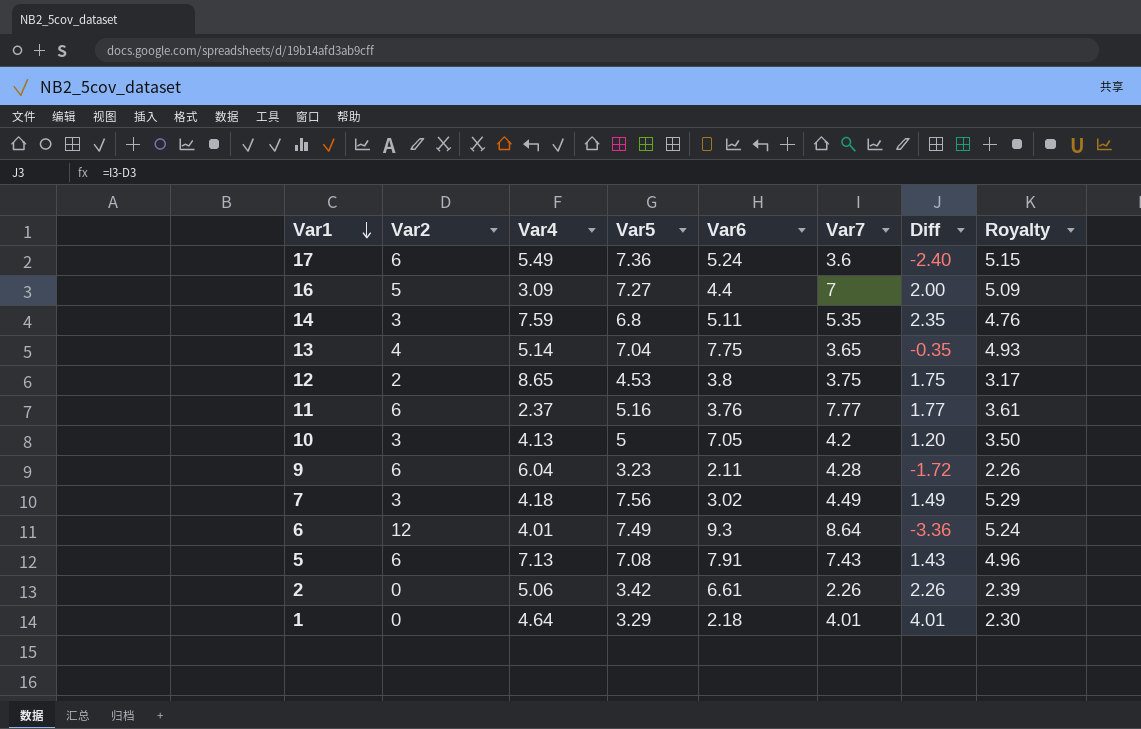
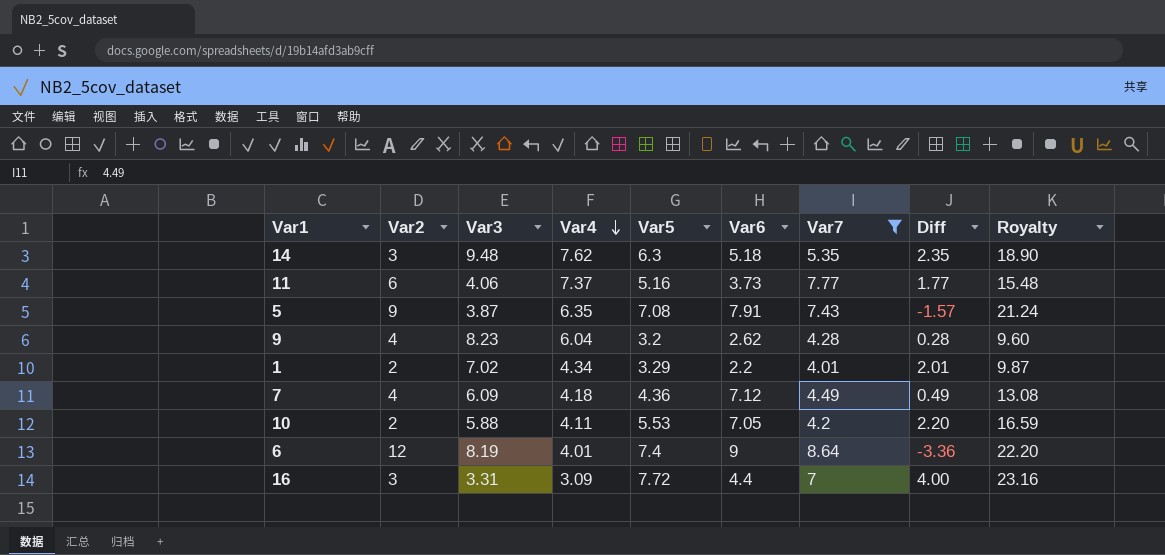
filter: none -> Var7 >= 4.01
row order: Var1 descending -> Var4 descending
column Var3 | position: none -> 3
column Royalty | formula: [Var5] * 0.7 -> [Var5] * 3
14 | Var4: 7.59 -> 7.62
14 | Var5: 6.8 -> 6.3
14 | Var6: 5.11 -> 5.18
11 | Var4: 2.37 -> 7.37
11 | Var6: 3.76 -> 3.73
5 | Var2: 6 -> 9
5 | Var4: 7.13 -> 6.35
5 | Diff: 1.43 -> -1.57
9 | Var2: 6 -> 4
9 | Var5: 3.23 -> 3.2
9 | Var6: 2.11 -> 2.62
9 | Diff: -1.72 -> 0.28
1 | Var2: 0 -> 2
1 | Var4: 4.64 -> 4.34
1 | Var6: 2.18 -> 2.2
1 | Diff: 4.01 -> 2.01
7 | Var2: 3 -> 4
7 | Var5: 7.56 -> 4.36
7 | Var6: 3.02 -> 7.12
7 | Diff: 1.49 -> 0.49
10 | Var2: 3 -> 2
10 | Var4: 4.13 -> 4.11
10 | Var5: 5 -> 5.53
10 | Diff: 1.20 -> 2.20
6 | Var5: 7.49 -> 7.4
6 | Var6: 9.3 -> 9
16 | Var2: 5 -> 3
16 | Var5: 7.27 -> 7.72
16 | Diff: 2.00 -> 4.00

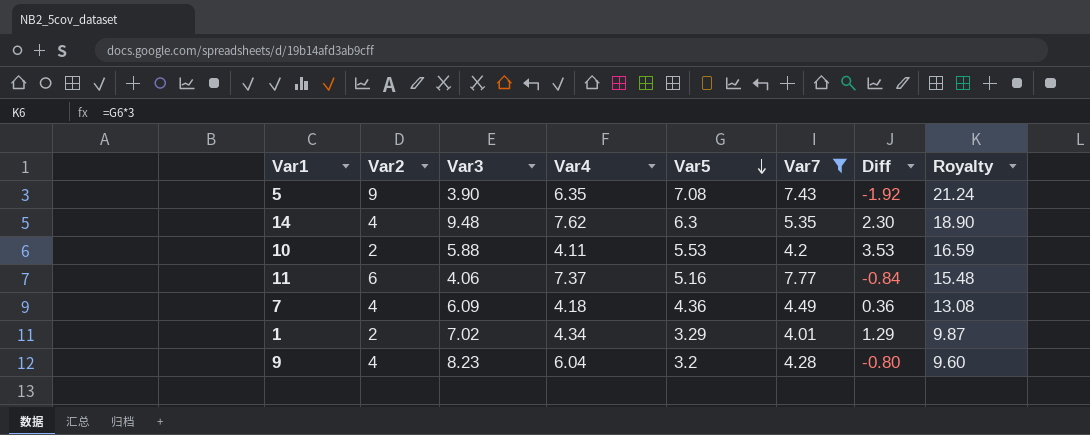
row order: Var4 descending -> Var5 descending
column Var6 | position: 6 -> none
column Diff | formula: [Var7] - [Var2] -> [Var5] - [Var2]
row 6: 12 | 8.19 | 4.01 | 7.4 | 9 | 8.64 | -3.36 | 22.20 -> none
row 16: 3 | 3.31 | 3.09 | 7.72 | 4.4 | 7 | 4.00 | 23.16 -> none
5 | Var3: 3.87 -> 3.90
14 | Var2: 3 -> 4

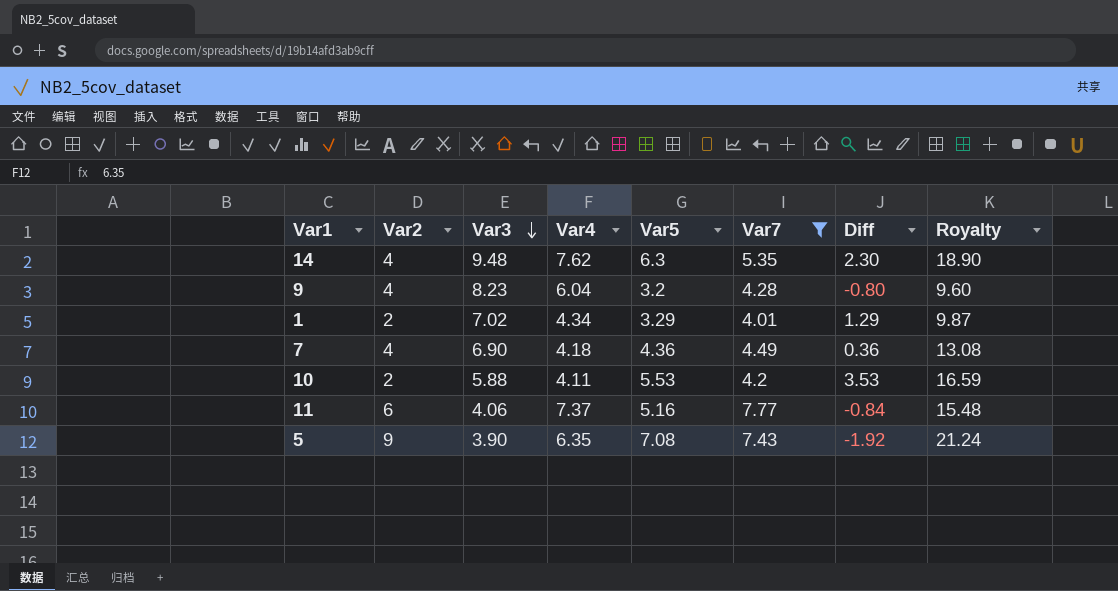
row order: Var5 descending -> Var3 descending
7 | Var3: 6.09 -> 6.90

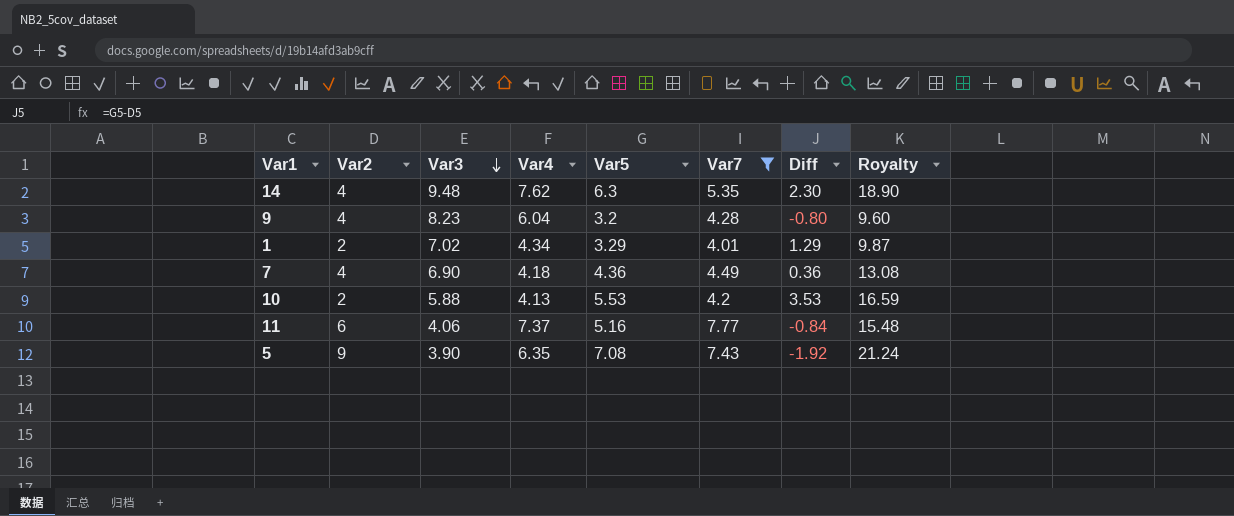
10 | Var4: 4.11 -> 4.13

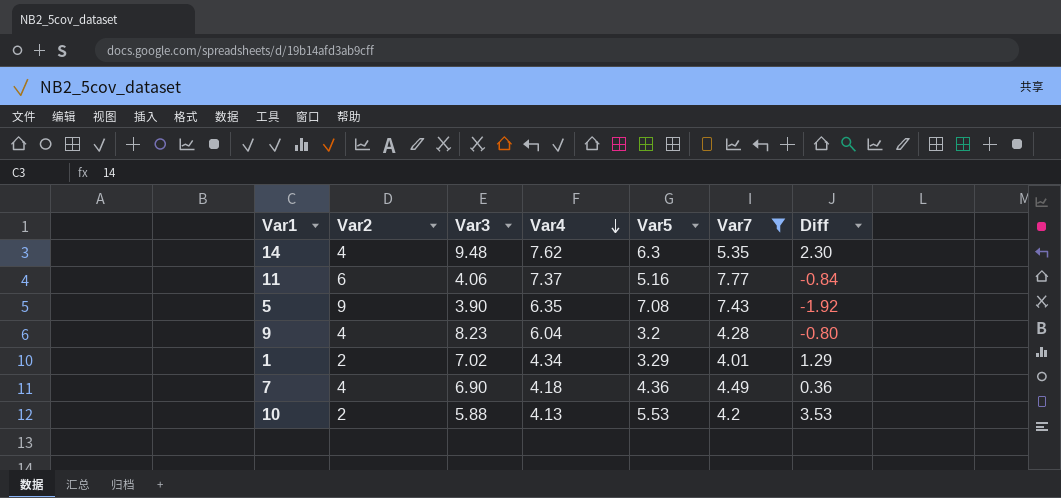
row order: Var3 descending -> Var4 descending
column Royalty | formula: [Var5] * 3 -> none

